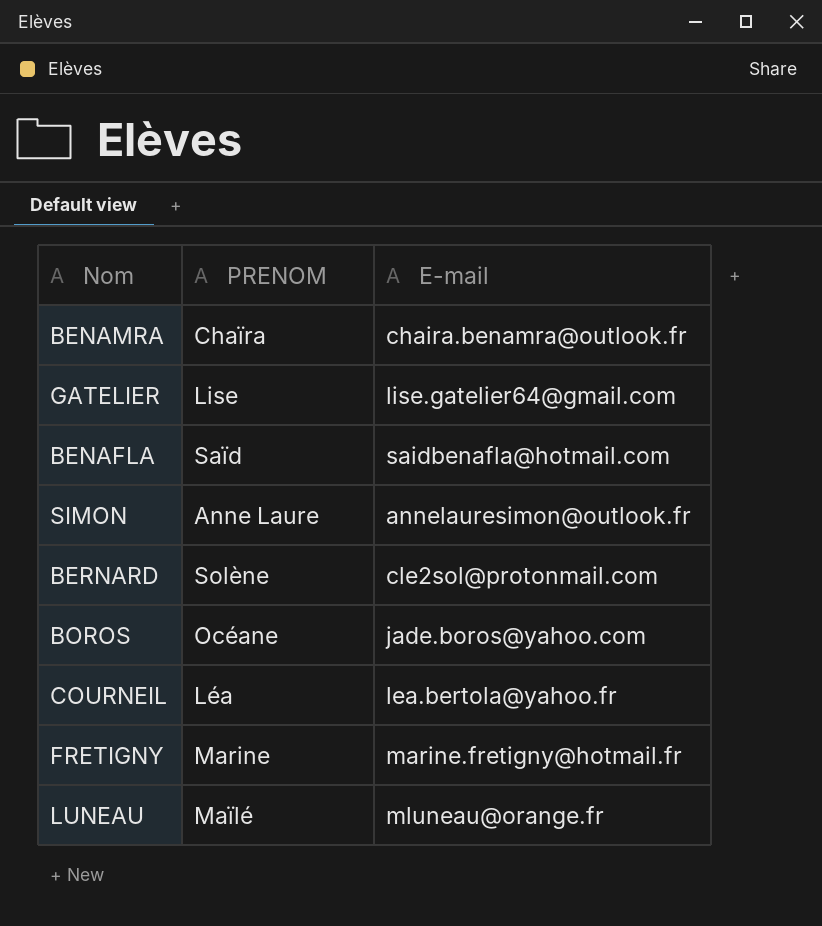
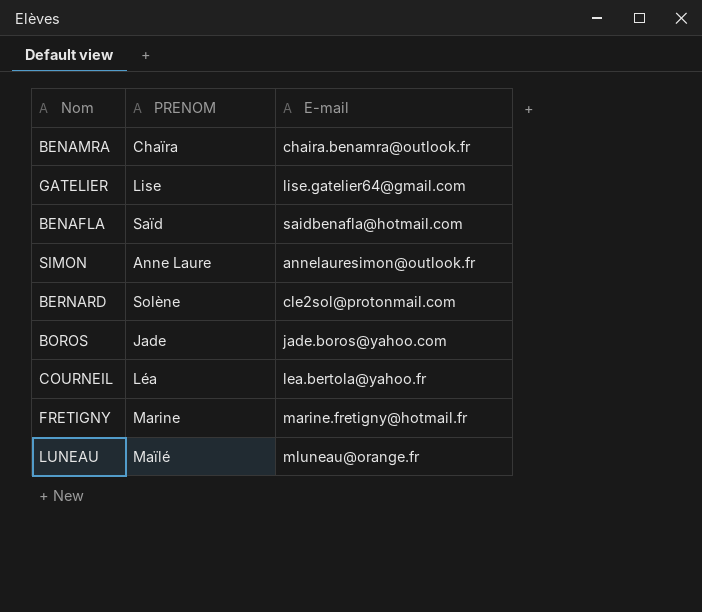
BOROS | PRENOM: Océane -> Jade

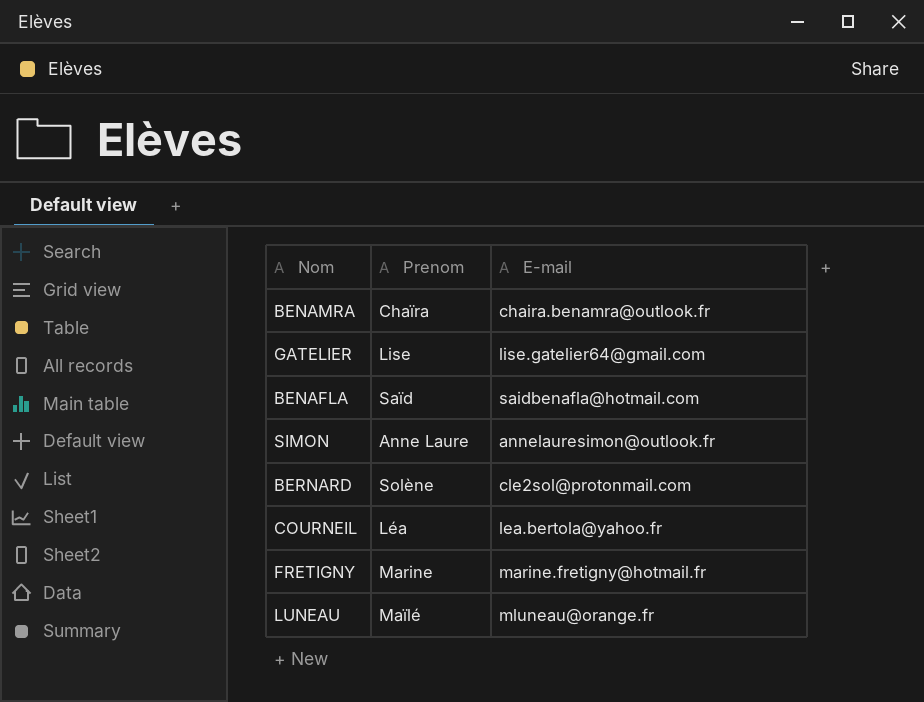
column name: PRENOM -> Prenom
row BOROS: Jade | jade.boros@yahoo.com -> none

